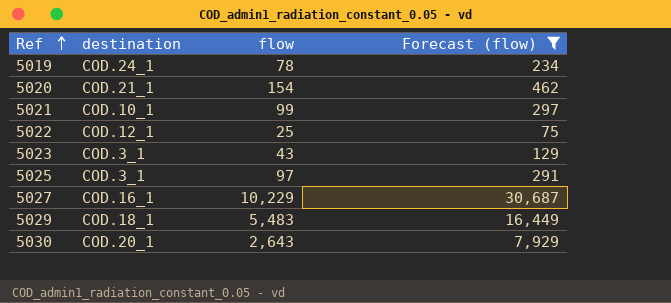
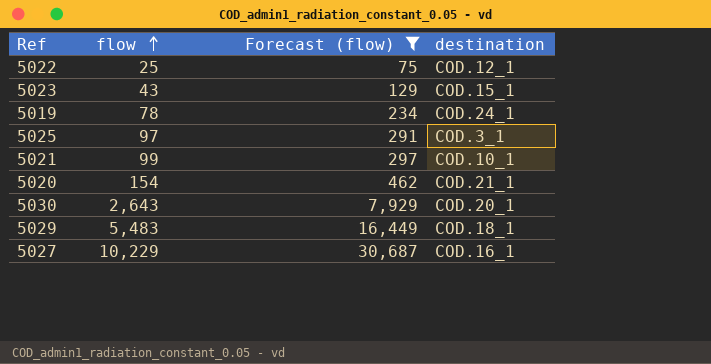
row order: Ref ascending -> flow ascending
column destination | position: 2 -> 4
5023 | destination: COD.3_1 -> COD.15_1

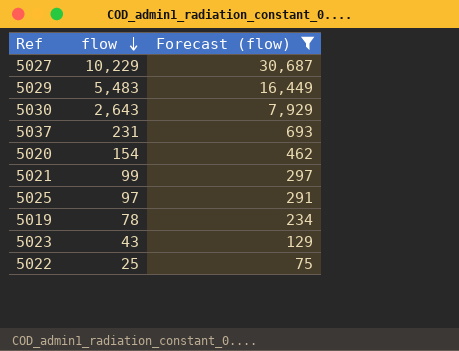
row order: flow ascending -> flow descending
column destination | position: 4 -> none
row 5037: none -> 231 | 693

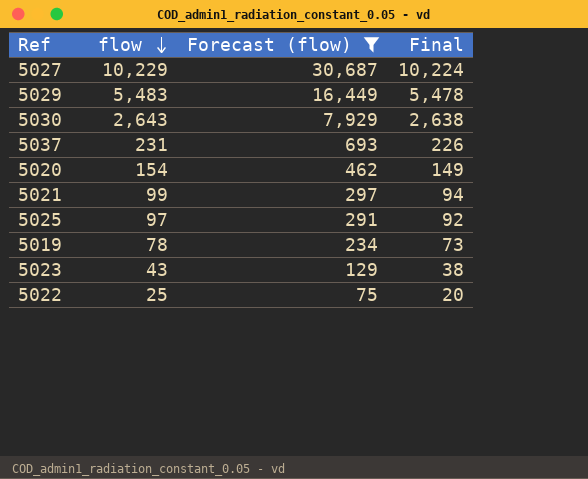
column Final | formula: none -> [flow] - 5

